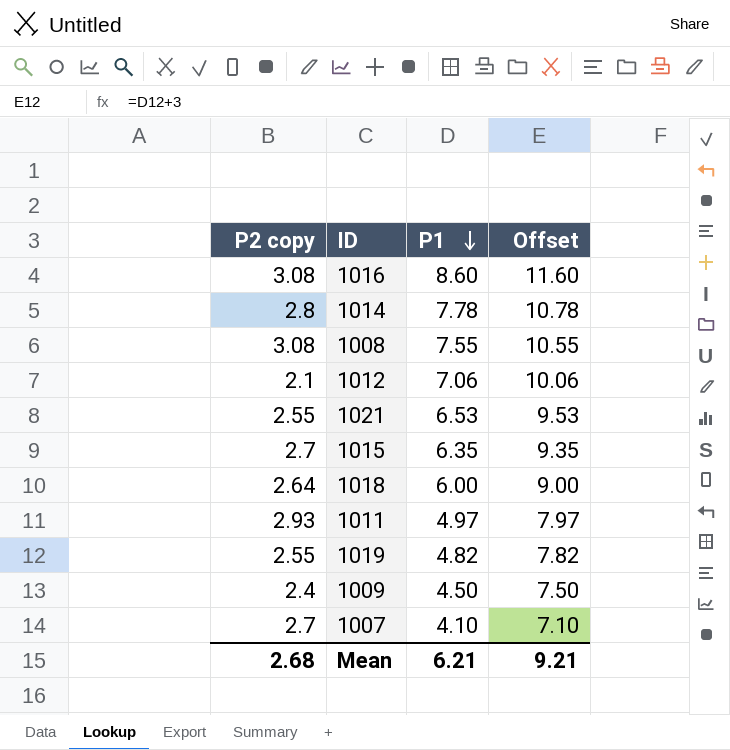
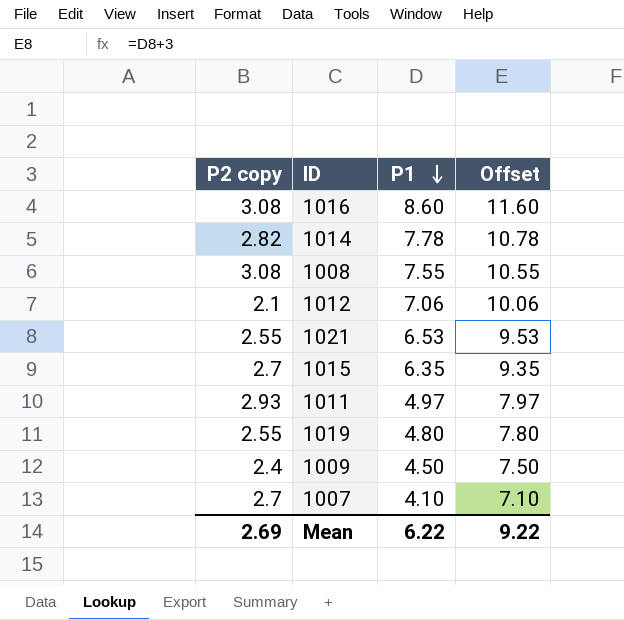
row 1018: 2.64 | 6.00 | 9.00 -> none
1014 | P2 copy: 2.8 -> 2.82
1019 | P1: 4.82 -> 4.80
1019 | Offset: 7.82 -> 7.80
Mean | P2 copy: 2.68 -> 2.69
Mean | P1: 6.21 -> 6.22
Mean | Offset: 9.21 -> 9.22

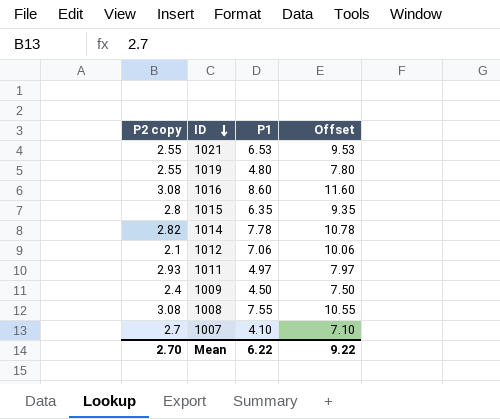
row order: P1 descending -> ID descending
1015 | P2 copy: 2.7 -> 2.8
Mean | P2 copy: 2.69 -> 2.70

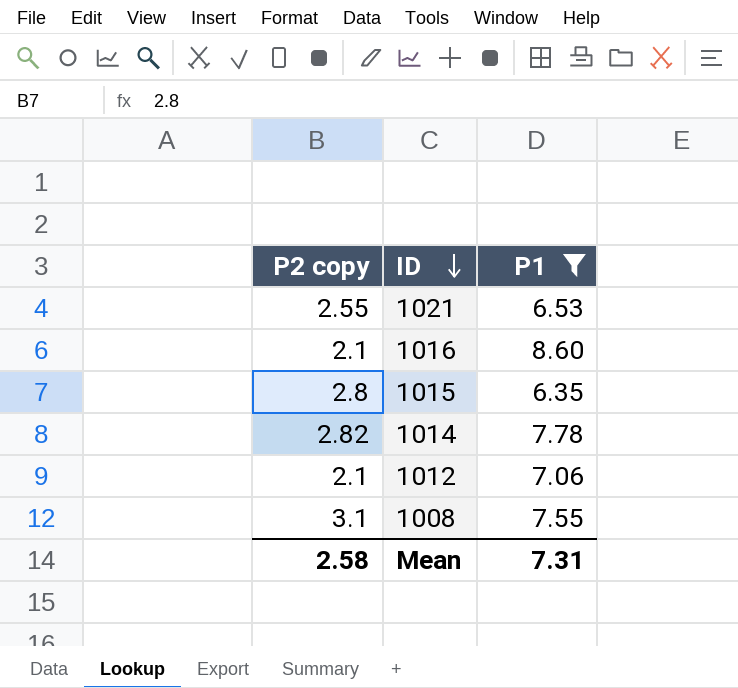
filter: none -> P1 >= 6.35
column Offset | formula: [P1] + 3 -> none
1016 | P2 copy: 3.08 -> 2.1
1008 | P2 copy: 3.08 -> 3.1
Mean | P2 copy: 2.70 -> 2.58
Mean | P1: 6.22 -> 7.31

